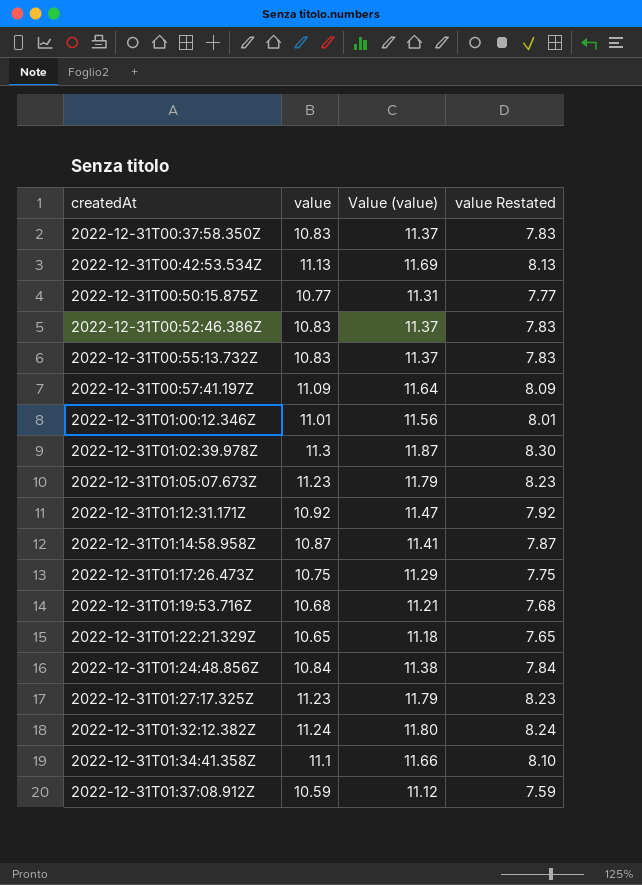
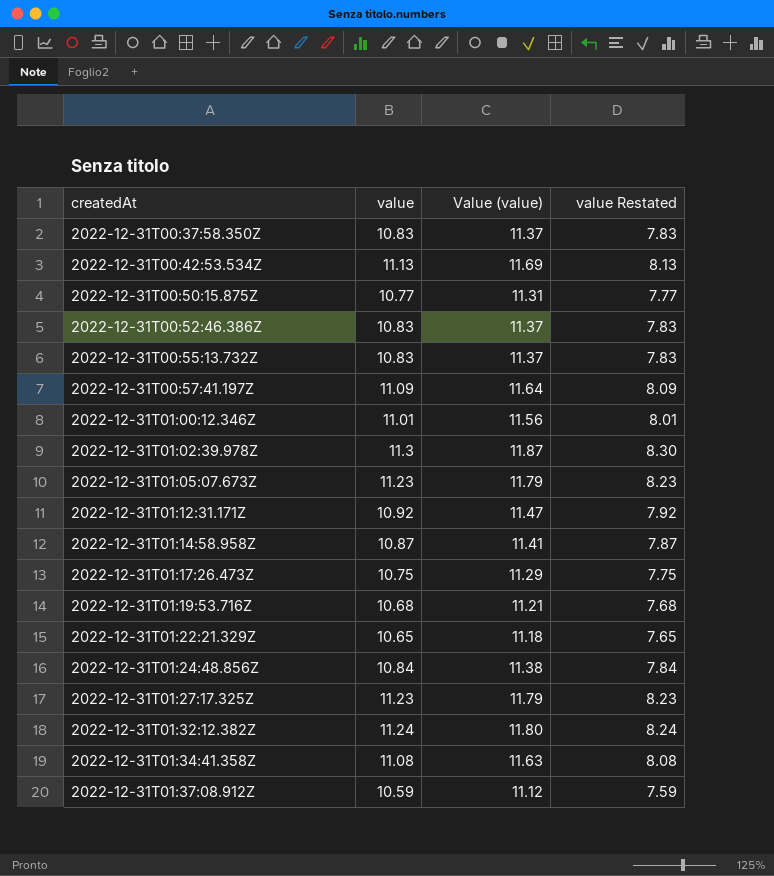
2022-12-31T01:34:41.358Z | value: 11.1 -> 11.08
2022-12-31T01:34:41.358Z | Value (value): 11.66 -> 11.63
2022-12-31T01:34:41.358Z | value Restated: 8.10 -> 8.08

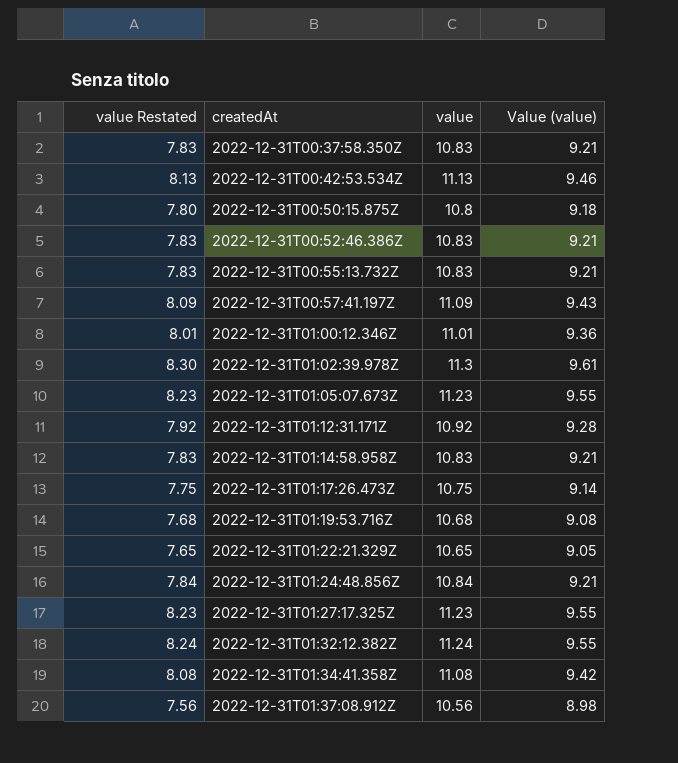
column value Restated | position: 4 -> 1
column Value (value) | formula: [value] * 1.05 -> [value] * 0.85
2022-12-31T00:50:15.875Z | value Restated: 7.77 -> 7.80
2022-12-31T00:50:15.875Z | value: 10.77 -> 10.8
2022-12-31T01:14:58.958Z | value Restated: 7.87 -> 7.83
2022-12-31T01:14:58.958Z | value: 10.87 -> 10.83
2022-12-31T01:37:08.912Z | value Restated: 7.59 -> 7.56
2022-12-31T01:37:08.912Z | value: 10.59 -> 10.56

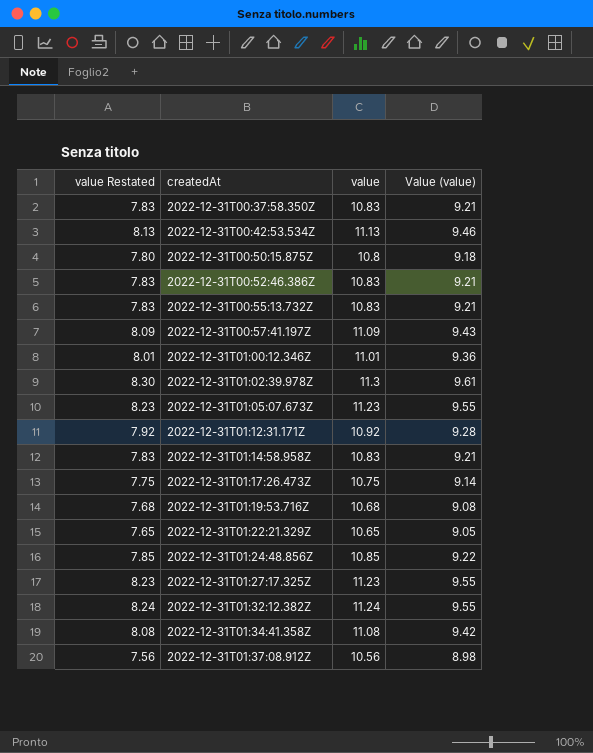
2022-12-31T01:24:48.856Z | value Restated: 7.84 -> 7.85
2022-12-31T01:24:48.856Z | value: 10.84 -> 10.85
2022-12-31T01:24:48.856Z | Value (value): 9.21 -> 9.22

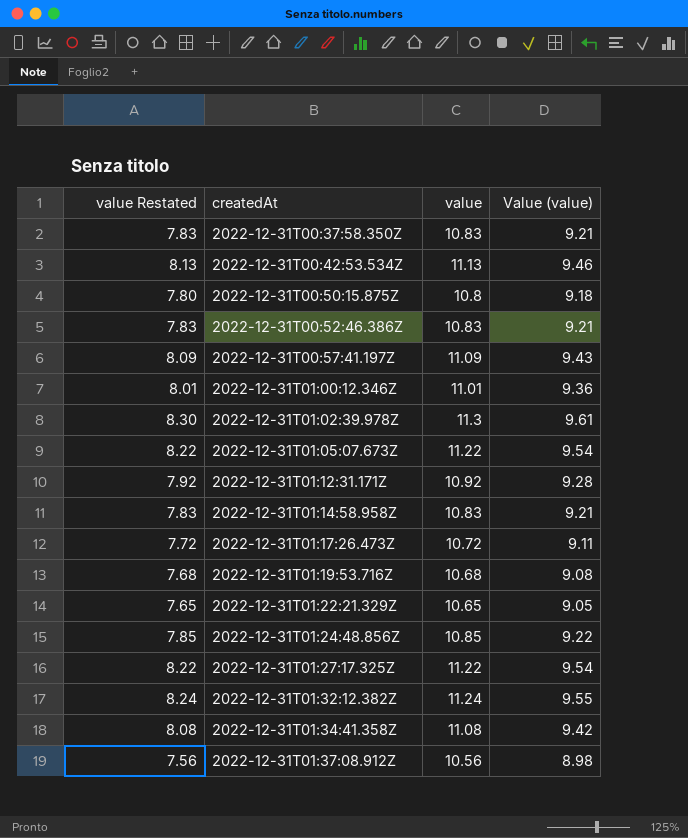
row 2022-12-31T00:55:13.732Z: 7.83 | 10.83 | 9.21 -> none
2022-12-31T01:05:07.673Z | value Restated: 8.23 -> 8.22
2022-12-31T01:05:07.673Z | value: 11.23 -> 11.22
2022-12-31T01:05:07.673Z | Value (value): 9.55 -> 9.54
2022-12-31T01:17:26.473Z | value Restated: 7.75 -> 7.72
2022-12-31T01:17:26.473Z | value: 10.75 -> 10.72
2022-12-31T01:17:26.473Z | Value (value): 9.14 -> 9.11
2022-12-31T01:27:17.325Z | value Restated: 8.23 -> 8.22
2022-12-31T01:27:17.325Z | value: 11.23 -> 11.22
2022-12-31T01:27:17.325Z | Value (value): 9.55 -> 9.54

